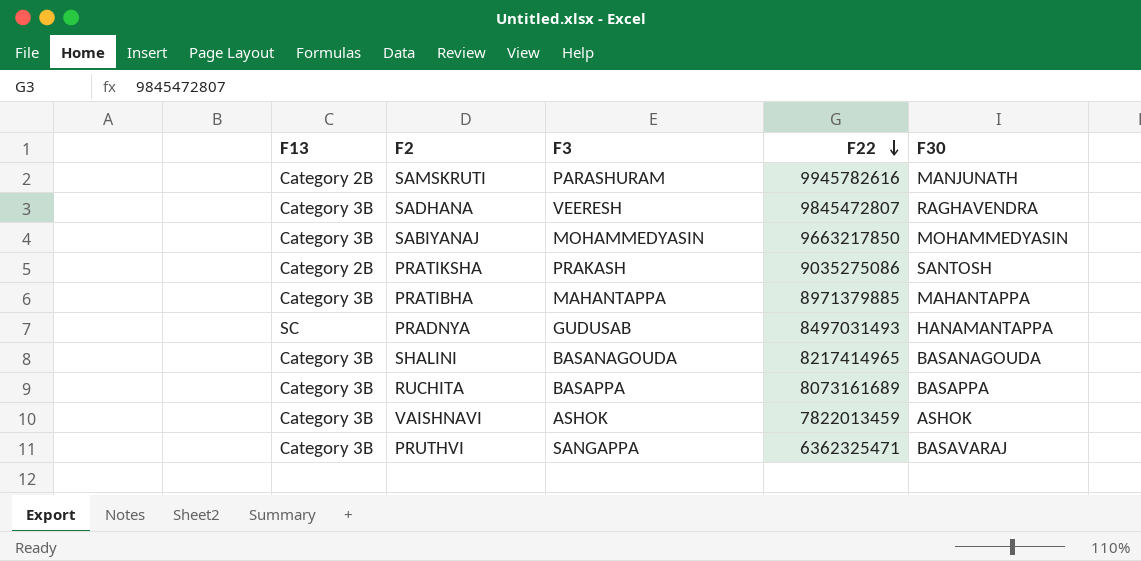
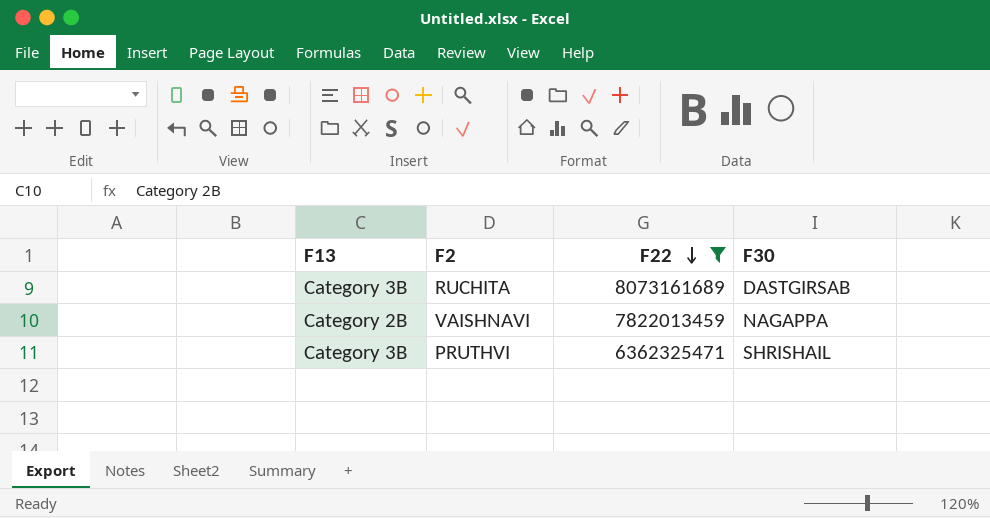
filter: none -> F22 <= 8073161689
column F3 | position: 3 -> none
RUCHITA | F30: BASAPPA -> DASTGIRSAB
VAISHNAVI | F13: Category 3B -> Category 2B
VAISHNAVI | F30: ASHOK -> NAGAPPA
PRUTHVI | F30: BASAVARAJ -> SHRISHAIL

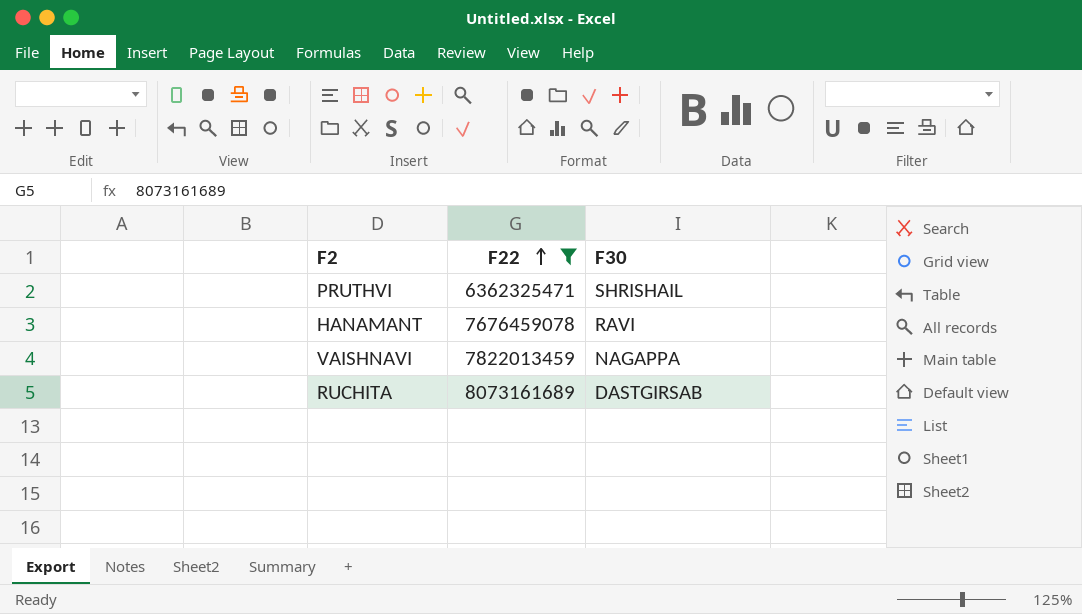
row order: F22 descending -> F22 ascending
column F13 | position: 1 -> none
row HANAMANT: none -> 7676459078 | RAVI

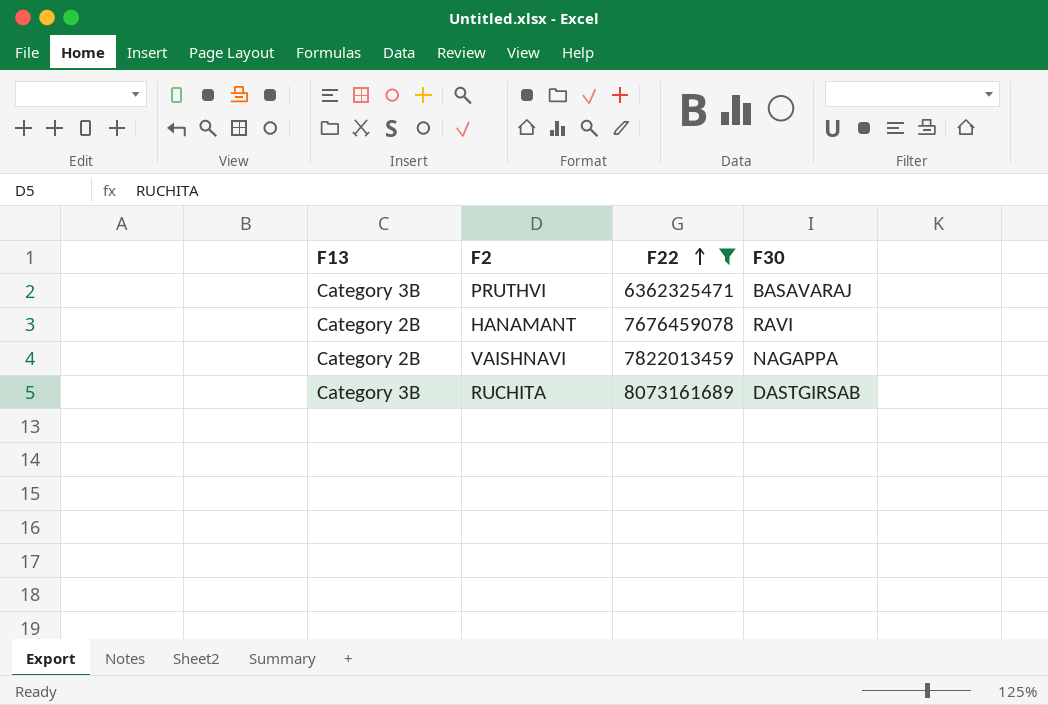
column F13 | position: none -> 1
PRUTHVI | F30: SHRISHAIL -> BASAVARAJ

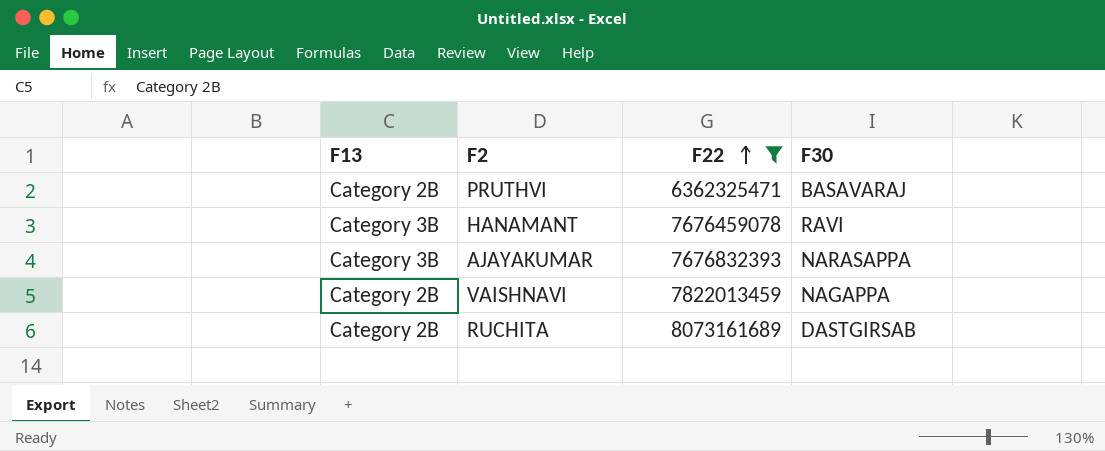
PRUTHVI | F13: Category 3B -> Category 2B
HANAMANT | F13: Category 2B -> Category 3B
row AJAYAKUMAR: none -> Category 3B | 7676832393 | NARASAPPA
RUCHITA | F13: Category 3B -> Category 2B

